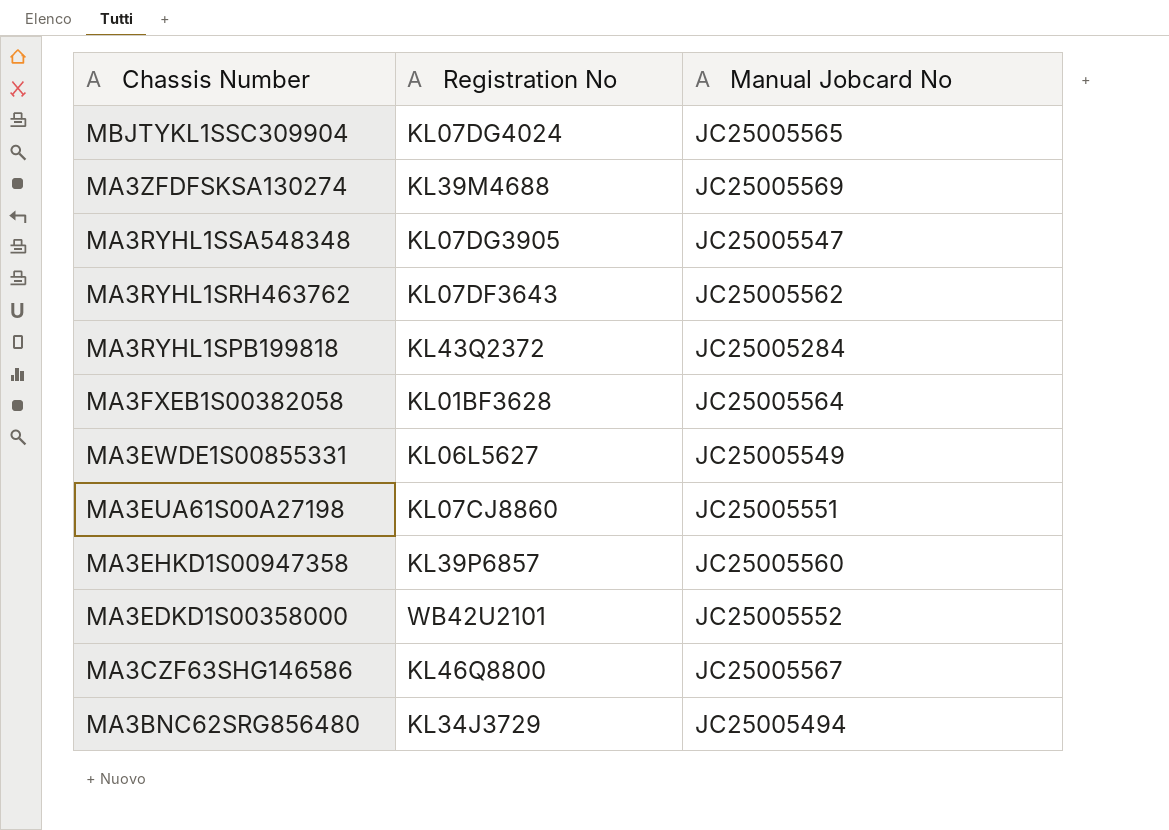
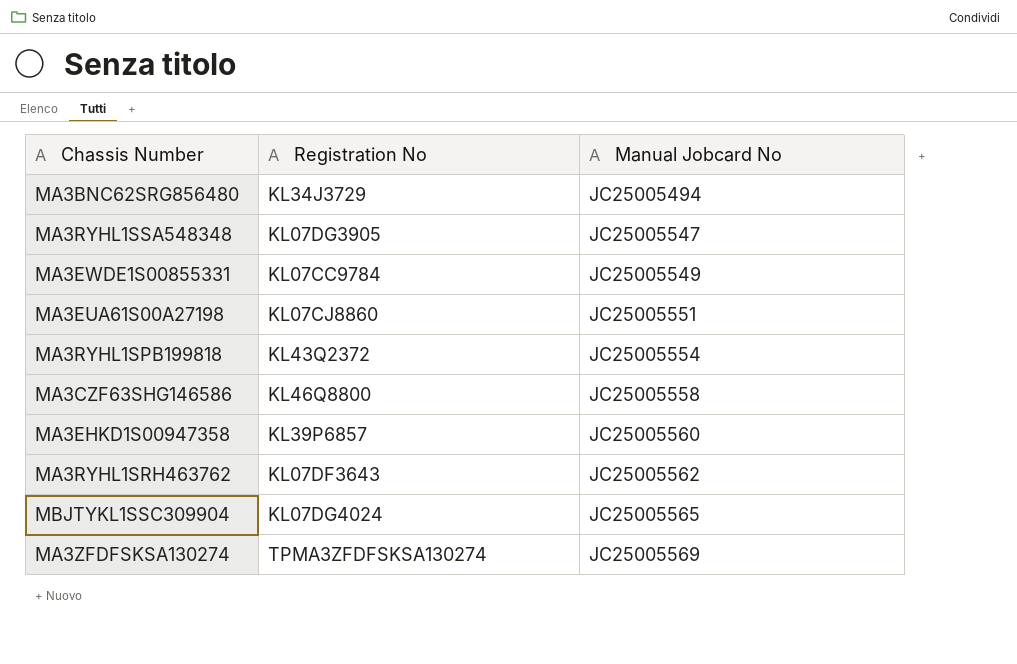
row order: Chassis Number descending -> Manual Jobcard No ascending
row MA3FXEB1S00382058: KL01BF3628 | JC25005564 -> none
row MA3EDKD1S00358000: WB42U2101 | JC25005552 -> none
MA3EWDE1S00855331 | Registration No: KL06L5627 -> KL07CC9784
MA3RYHL1SPB199818 | Manual Jobcard No: JC25005284 -> JC25005554
MA3CZF63SHG146586 | Manual Jobcard No: JC25005567 -> JC25005558
MA3ZFDFSKSA130274 | Registration No: KL39M4688 -> TPMA3ZFDFSKSA130274

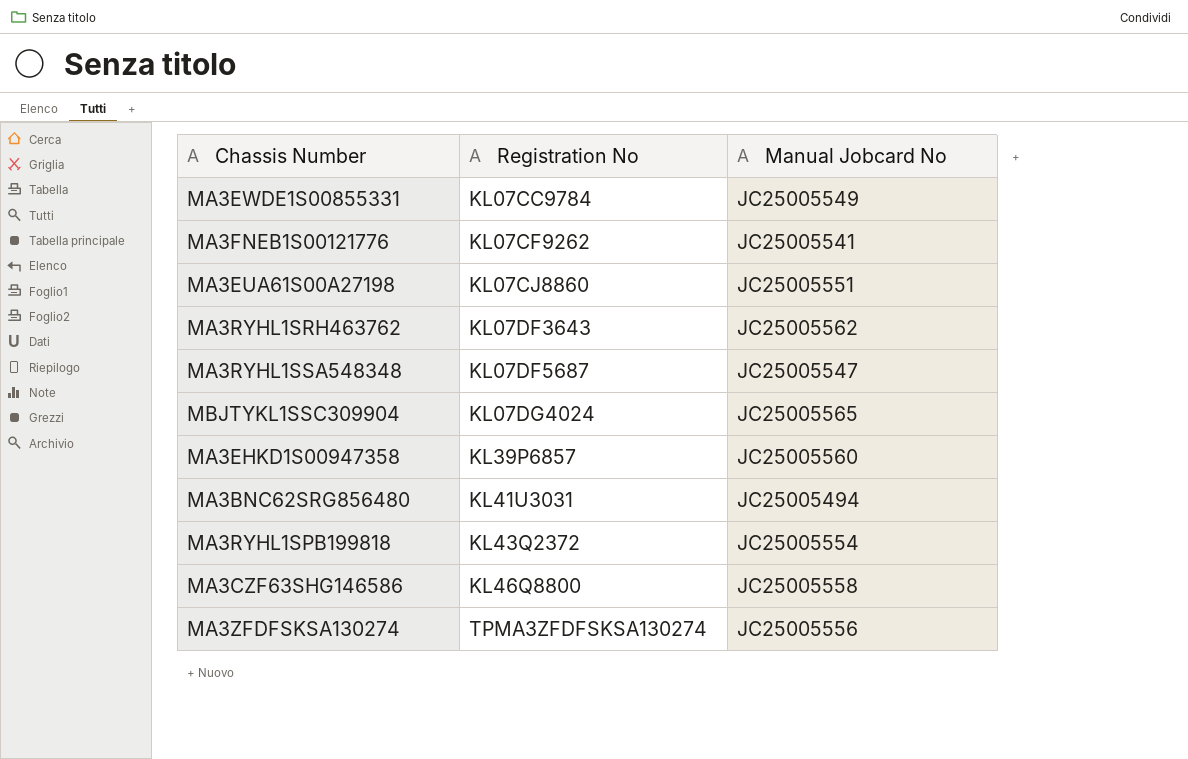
row order: Manual Jobcard No ascending -> Registration No ascending
row MA3FNEB1S00121776: none -> KL07CF9262 | JC25005541
MA3RYHL1SSA548348 | Registration No: KL07DG3905 -> KL07DF5687
MA3BNC62SRG856480 | Registration No: KL34J3729 -> KL41U3031
MA3ZFDFSKSA130274 | Manual Jobcard No: JC25005569 -> JC25005556

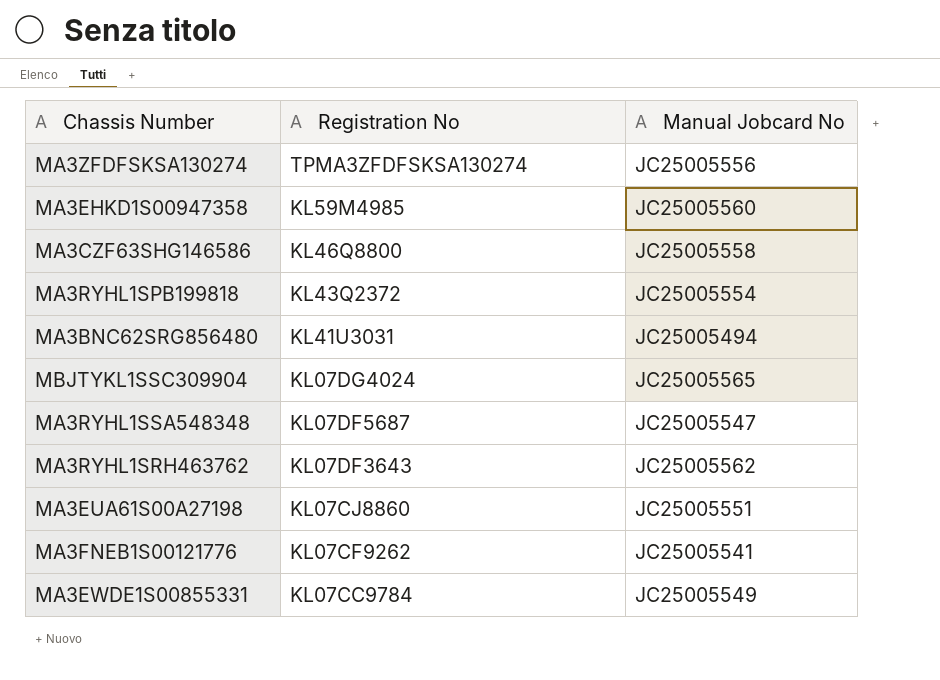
row order: Registration No ascending -> Registration No descending
MA3EHKD1S00947358 | Registration No: KL39P6857 -> KL59M4985

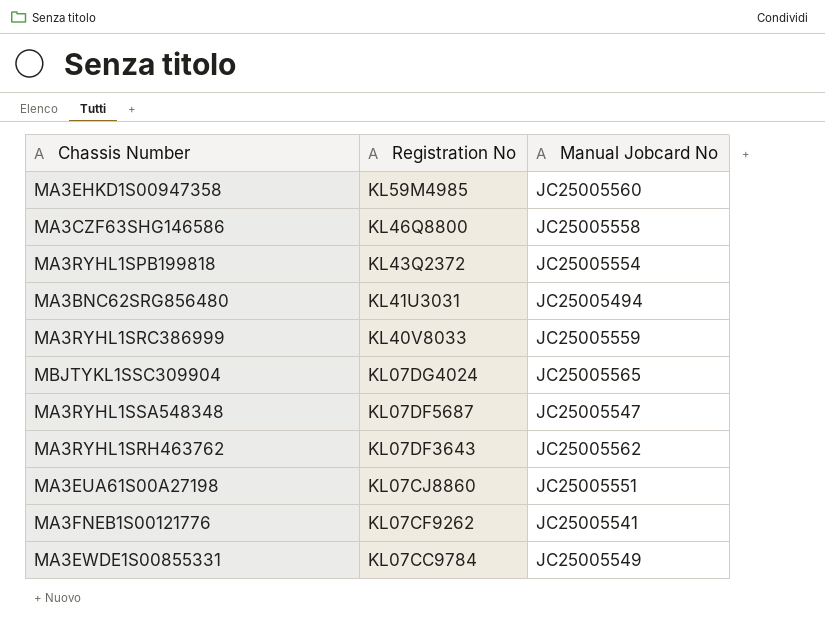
row MA3ZFDFSKSA130274: TPMA3ZFDFSKSA130274 | JC25005556 -> none
row MA3RYHL1SRC386999: none -> KL40V8033 | JC25005559

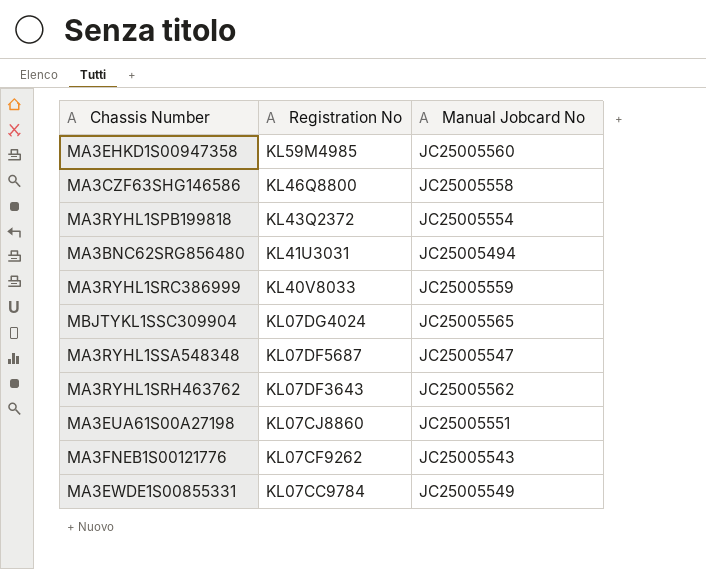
MA3FNEB1S00121776 | Manual Jobcard No: JC25005541 -> JC25005543

